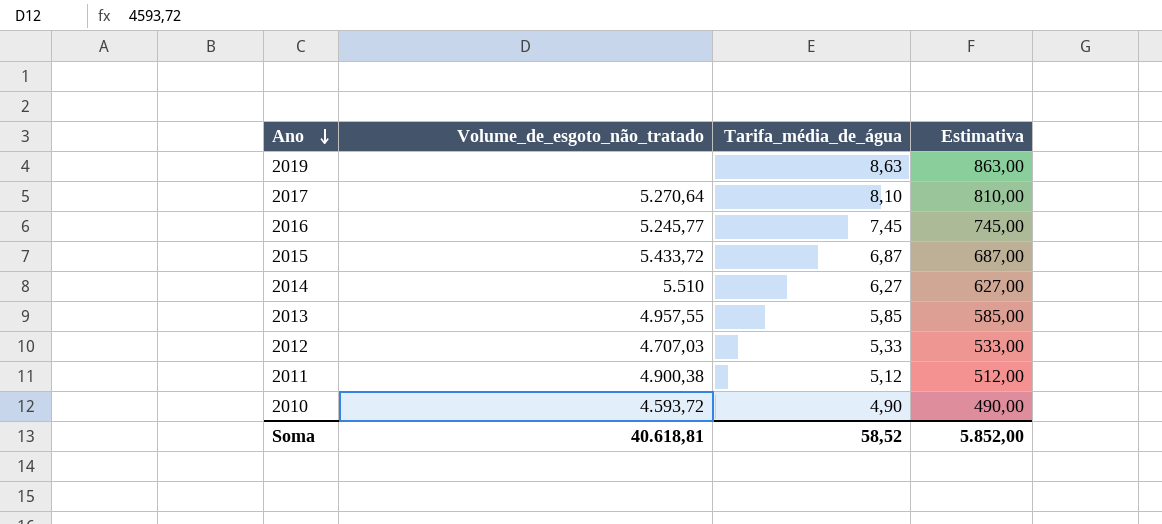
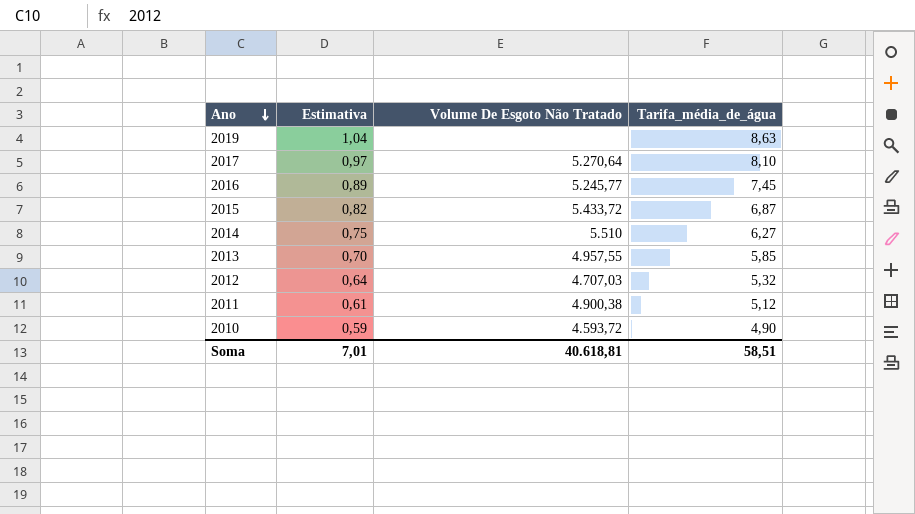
column Estimativa | formula: [Tarifa_média_de_água] * 100 -> [Tarifa_média_de_água] * 0,12
column Estimativa | position: 4 -> 2
column name: Volume_de_esgoto_não_tratado -> Volume De Esgoto Não Tratado
2012 | Tarifa_média_de_água: 5,33 -> 5,32
Soma | Estimativa: 5.852,00 -> 7,01
Soma | Tarifa_média_de_água: 58,52 -> 58,51

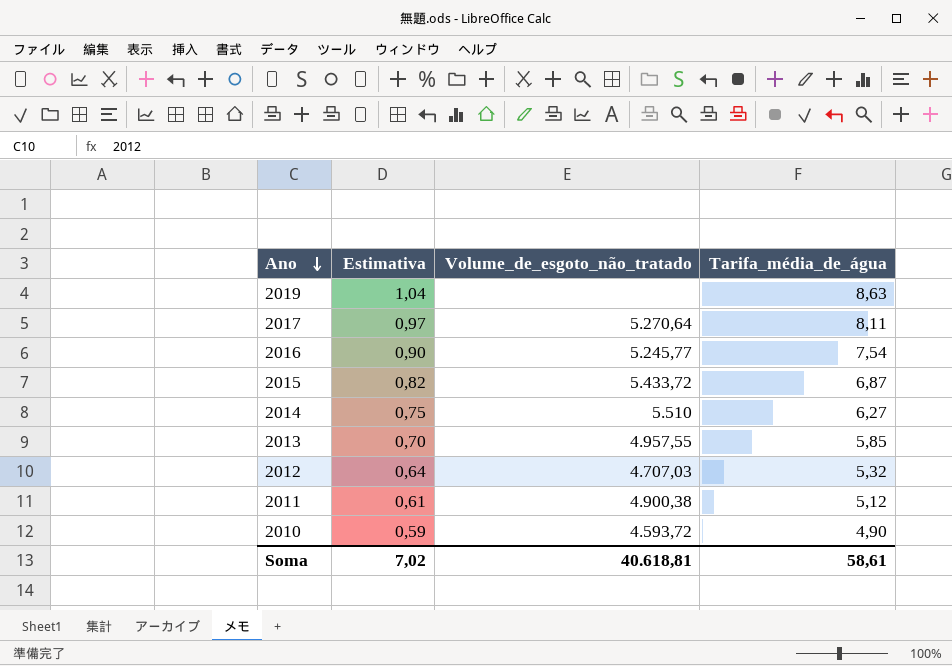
column name: Volume De Esgoto Não Tratado -> Volume_de_esgoto_não_tratado
2017 | Tarifa_média_de_água: 8,10 -> 8,11
2016 | Estimativa: 0,89 -> 0,90
2016 | Tarifa_média_de_água: 7,45 -> 7,54
Soma | Estimativa: 7,01 -> 7,02
Soma | Tarifa_média_de_água: 58,51 -> 58,61

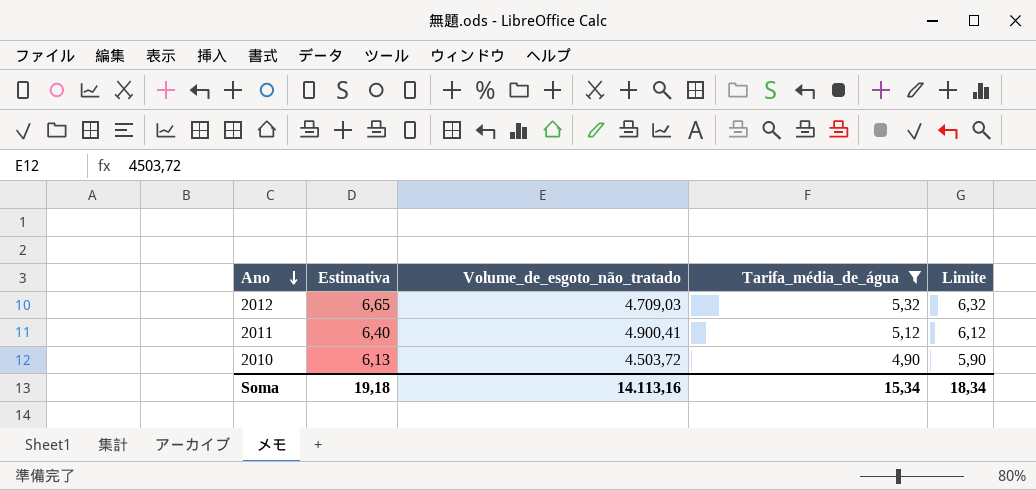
filter: none -> Tarifa_média_de_água <= 5,32
column Estimativa | formula: [Tarifa_média_de_água] * 0,12 -> [Tarifa_média_de_água] * 1,25
column Limite | formula: none -> [Tarifa_média_de_água] + 1
2012 | Volume_de_esgoto_não_tratado: 4.707,03 -> 4.709,03
2011 | Volume_de_esgoto_não_tratado: 4.900,38 -> 4.900,41
2010 | Volume_de_esgoto_não_tratado: 4.593,72 -> 4.503,72
Soma | Estimativa: 7,02 -> 19,18
Soma | Volume_de_esgoto_não_tratado: 40.618,81 -> 14.113,16
Soma | Tarifa_média_de_água: 58,61 -> 15,34

